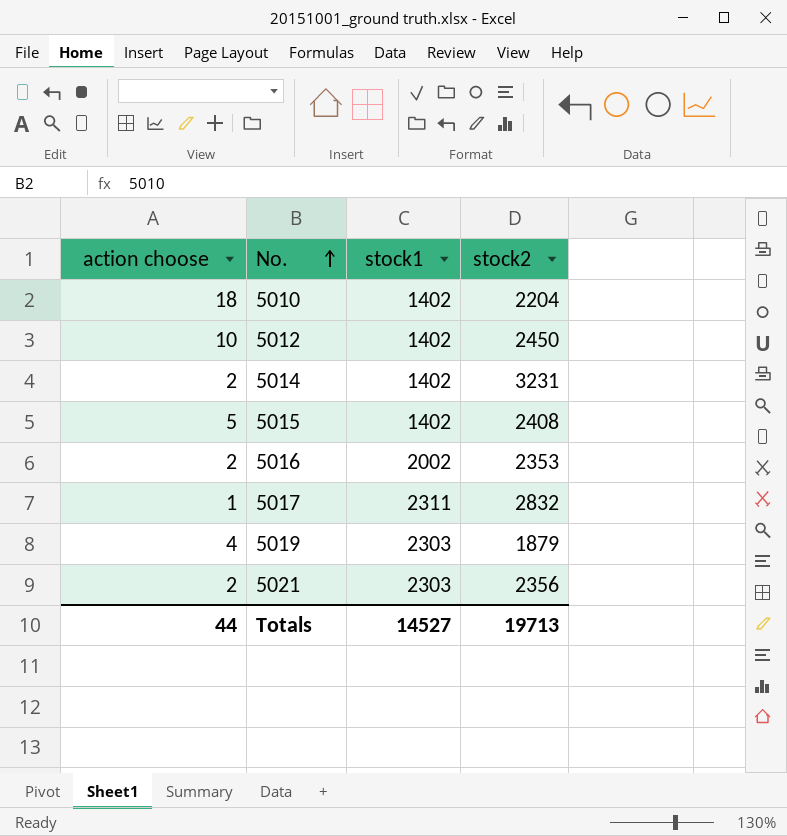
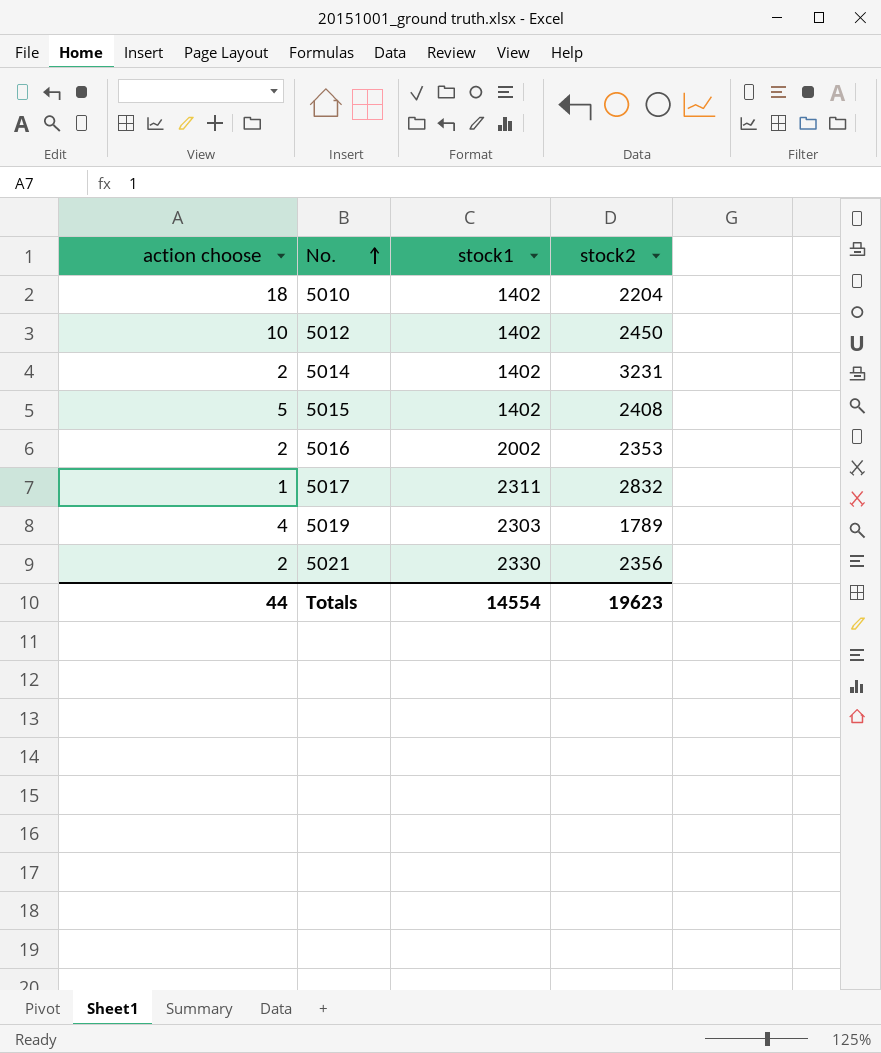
5019 | stock2: 1879 -> 1789
5021 | stock1: 2303 -> 2330
Totals | stock1: 14527 -> 14554
Totals | stock2: 19713 -> 19623

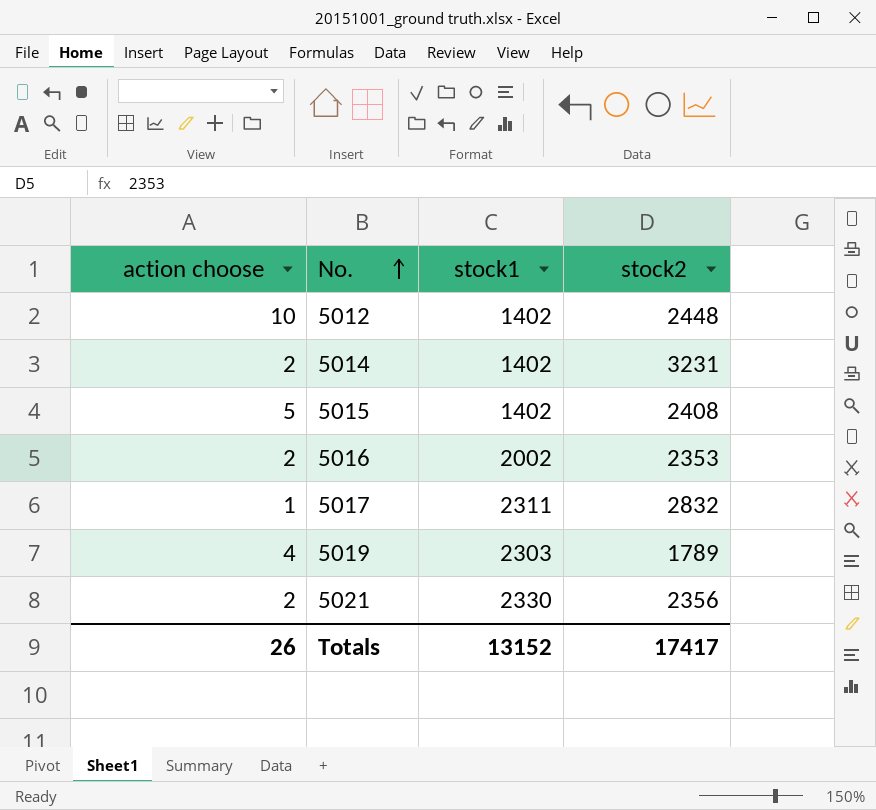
row 5010: 18 | 1402 | 2204 -> none
5012 | stock2: 2450 -> 2448
Totals | action choose: 44 -> 26
Totals | stock1: 14554 -> 13152
Totals | stock2: 19623 -> 17417

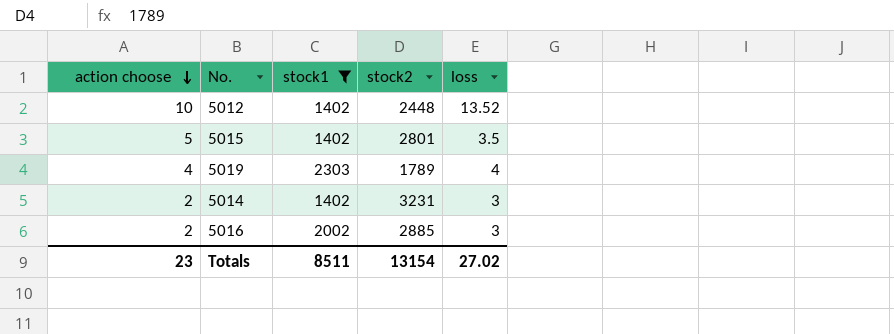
filter: none -> stock1 <= 2303
row order: No. ascending -> action choose descending
column loss | position: none -> 5
5015 | stock2: 2408 -> 2801
5016 | stock2: 2353 -> 2885
Totals | action choose: 26 -> 23
Totals | stock1: 13152 -> 8511
Totals | stock2: 17417 -> 13154

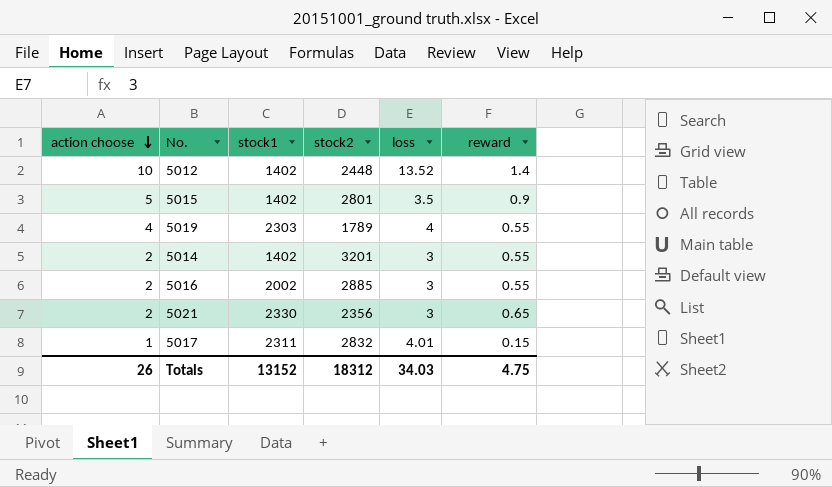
filter: stock1 <= 2303 -> none
column reward | position: none -> 6
5014 | stock2: 3231 -> 3201
Totals | action choose: 23 -> 26
Totals | stock1: 8511 -> 13152
Totals | stock2: 13154 -> 18312
Totals | loss: 27.02 -> 34.03

